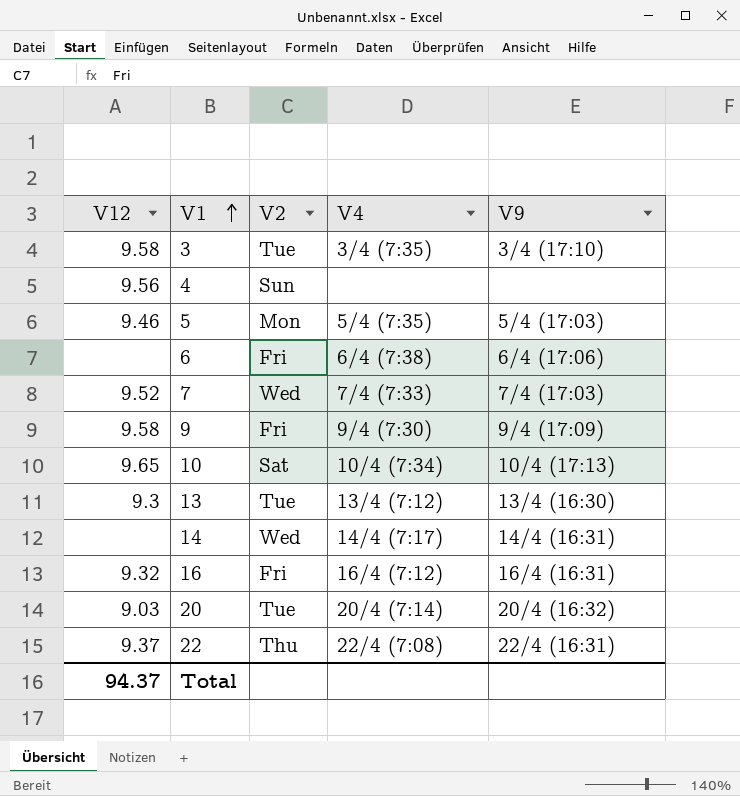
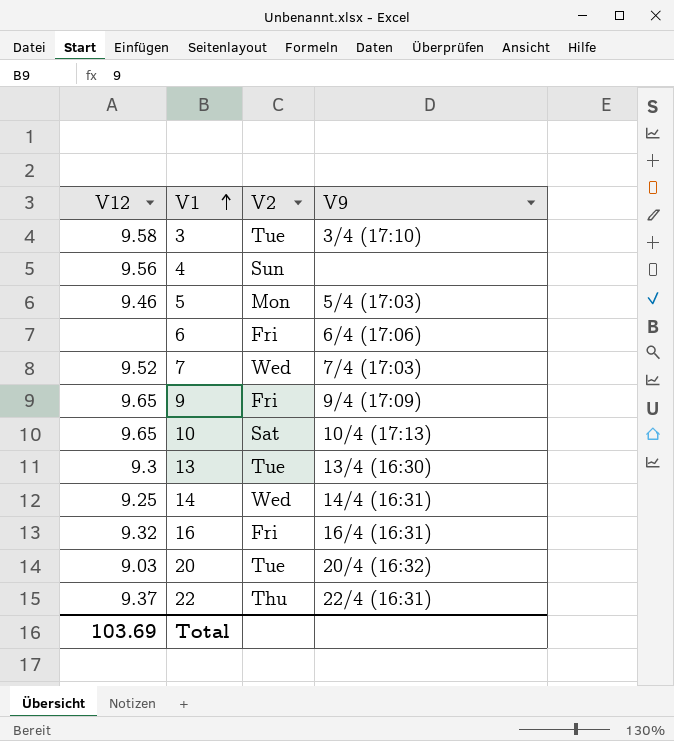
column V4 | position: 4 -> none
9 | V12: 9.58 -> 9.65
14 | V12: none -> 9.25
Total | V12: 94.37 -> 103.69

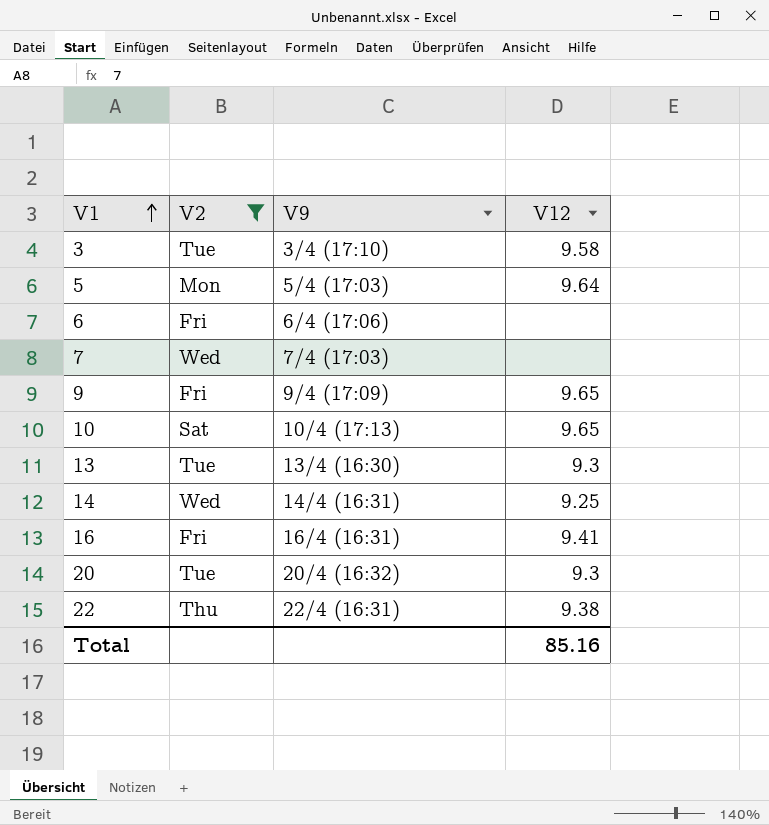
filter: none -> V2 != Sun
column V12 | position: 1 -> 4
5 | V12: 9.46 -> 9.64
7 | V12: 9.52 -> none
16 | V12: 9.32 -> 9.41
20 | V12: 9.03 -> 9.3
22 | V12: 9.37 -> 9.38
Total | V12: 103.69 -> 85.16

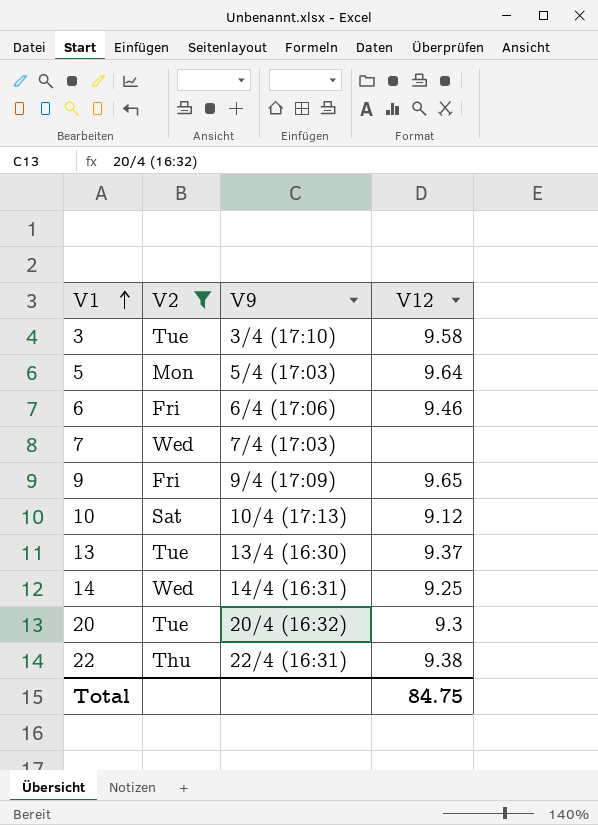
row 16: Fri | 16/4 (16:31) | 9.41 -> none
6 | V12: none -> 9.46
10 | V12: 9.65 -> 9.12
13 | V12: 9.3 -> 9.37
Total | V12: 85.16 -> 84.75

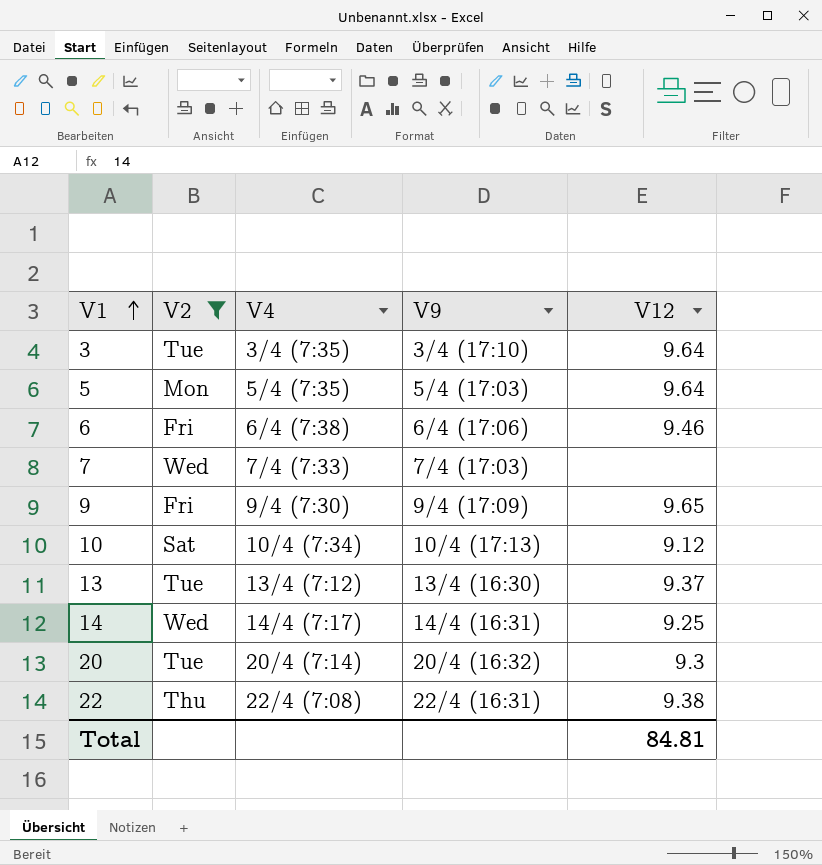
column V4 | position: none -> 3
3 | V12: 9.58 -> 9.64
Total | V12: 84.75 -> 84.81

